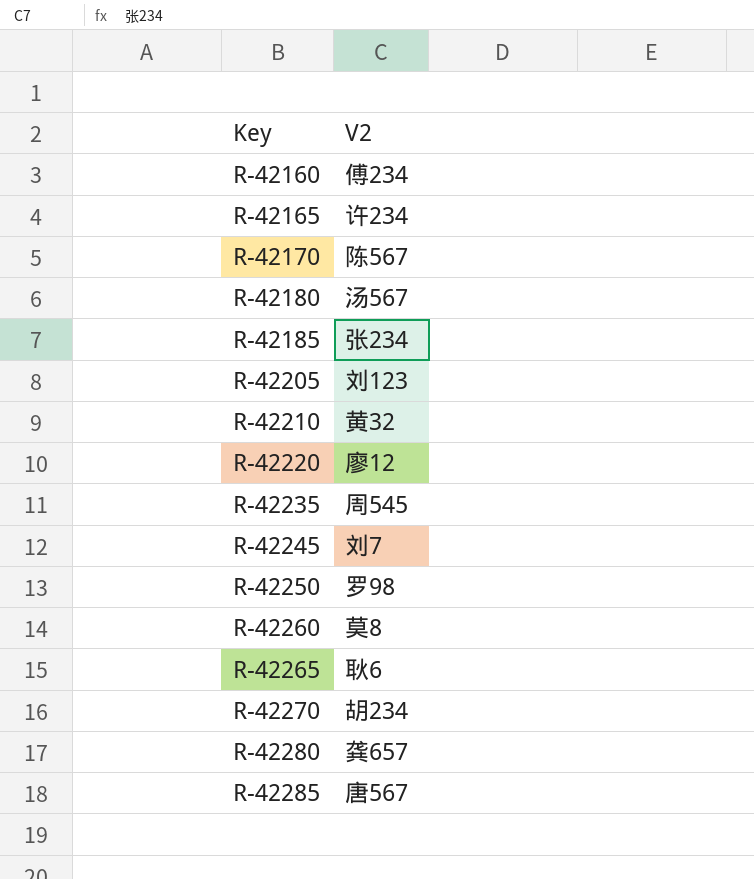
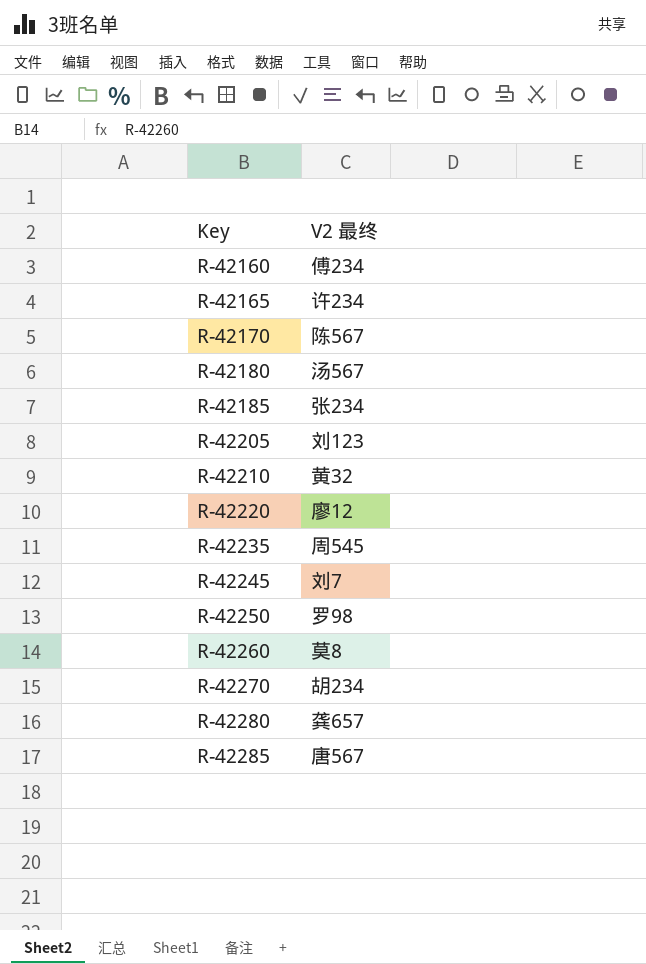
column name: V2 -> V2 最终
row R-42265: 耿6 -> none

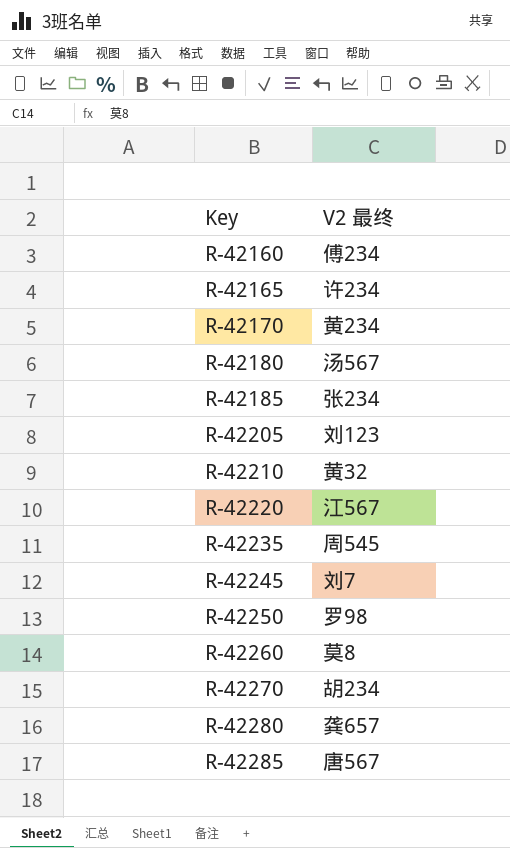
R-42170 | V2 最终: 陈567 -> 黄234
R-42220 | V2 最终: 廖12 -> 江567

